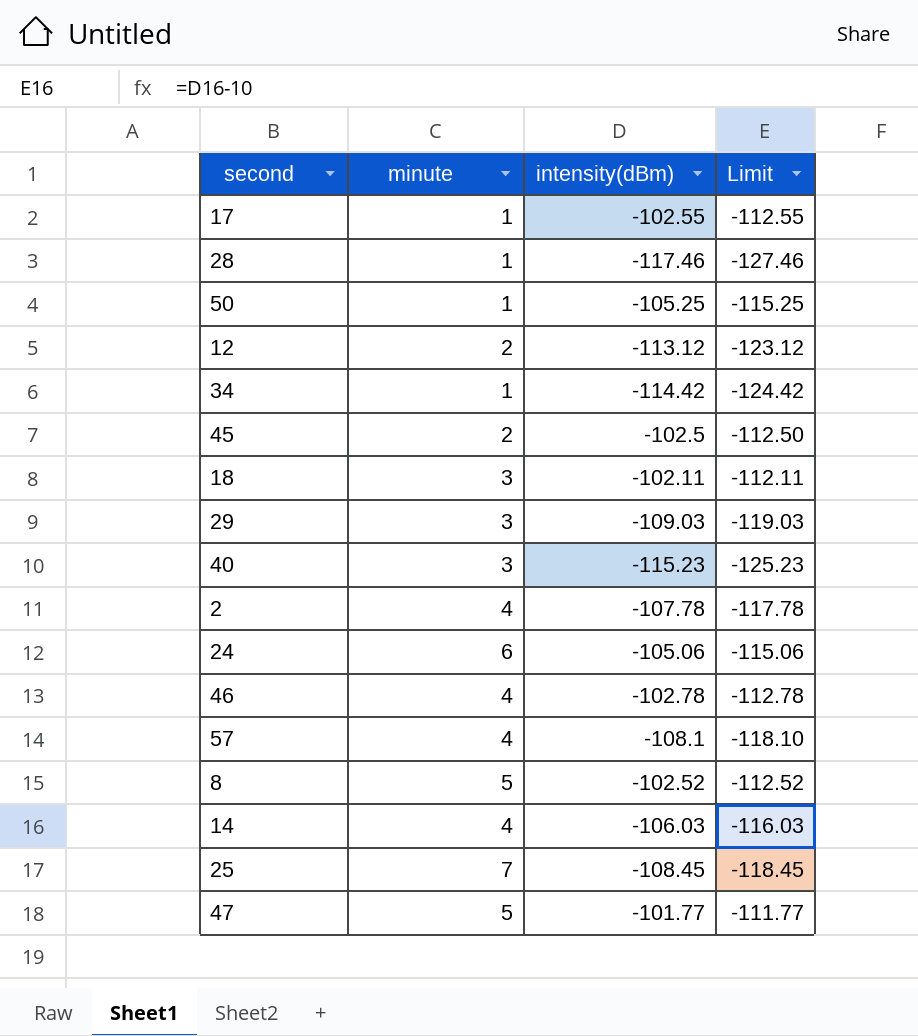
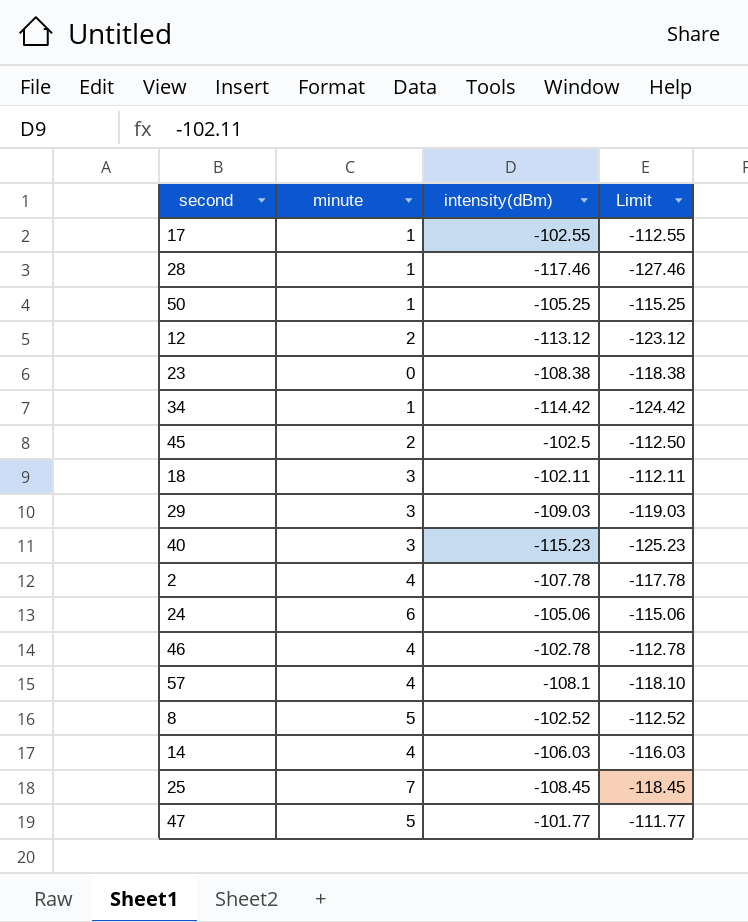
row 23: none -> 0 | -108.38 | -118.38

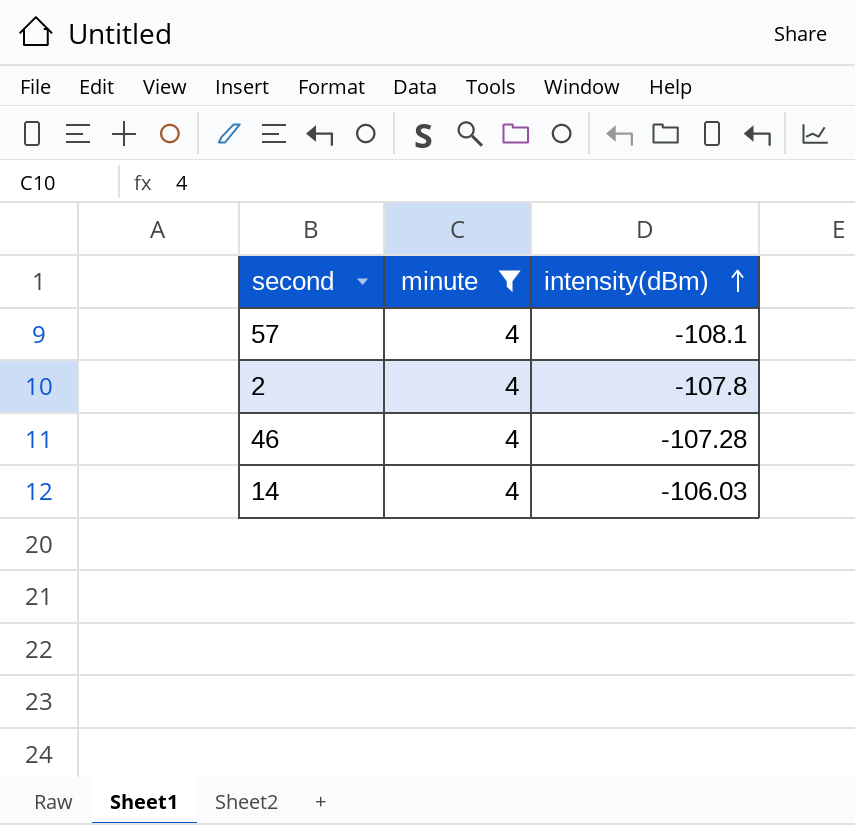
filter: none -> minute = 4
row order: none -> intensity(dBm) ascending
column Limit | formula: [intensity(dBm)] - 10 -> none
2 | intensity(dBm): -107.78 -> -107.8
46 | intensity(dBm): -102.78 -> -107.28

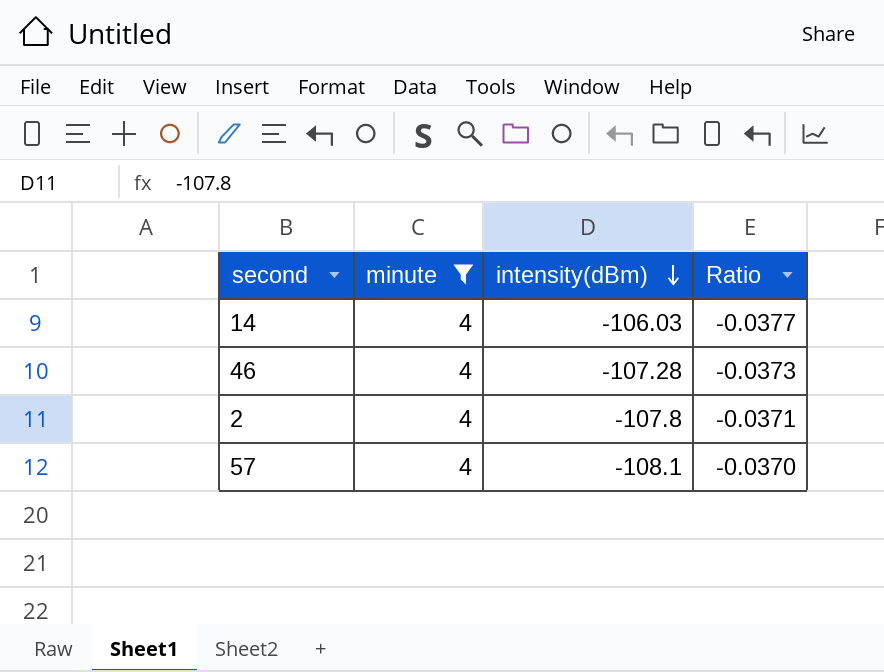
row order: intensity(dBm) ascending -> intensity(dBm) descending
column Ratio | formula: none -> [minute] / [intensity(dBm)]

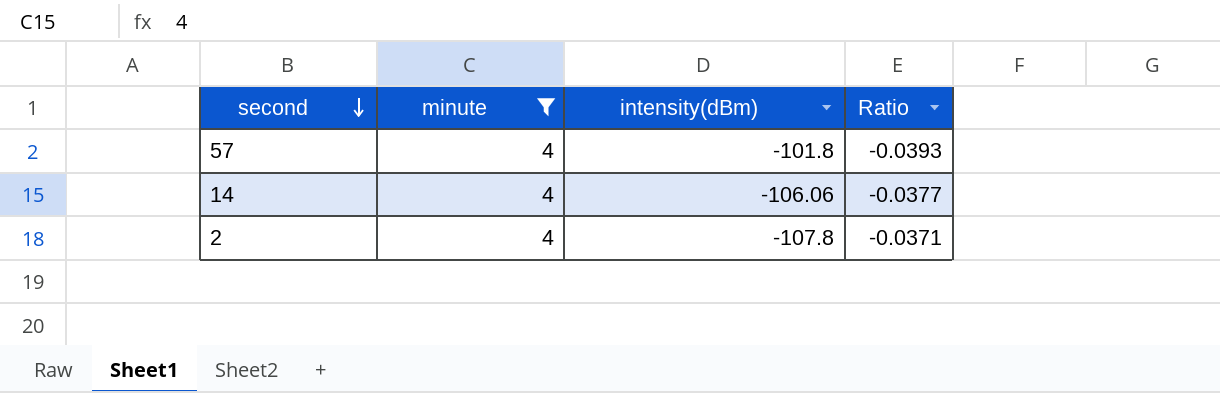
row order: intensity(dBm) descending -> second descending
row 46: 4 | -107.28 | -0.0373 -> none
57 | intensity(dBm): -108.1 -> -101.8
57 | Ratio: -0.0370 -> -0.0393
14 | intensity(dBm): -106.03 -> -106.06

